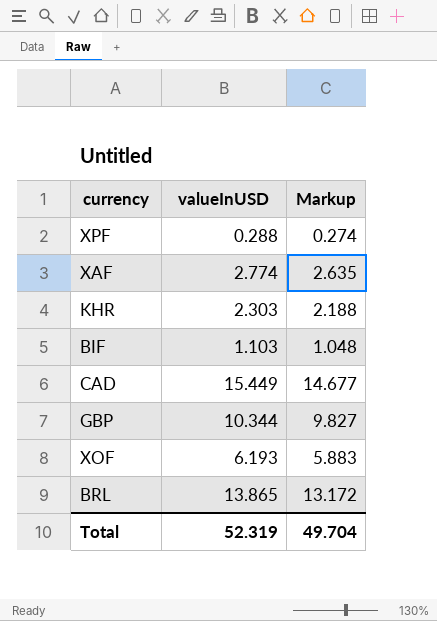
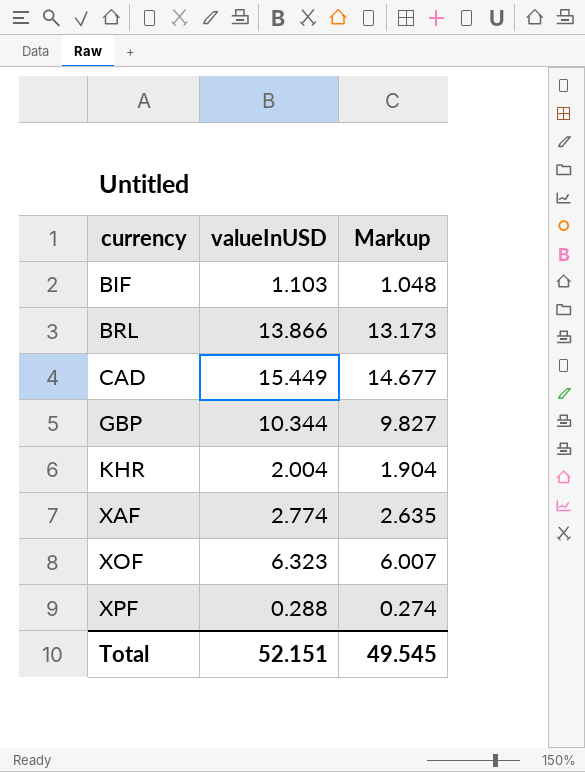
row order: none -> currency ascending
BRL | valueInUSD: 13.865 -> 13.866
BRL | Markup: 13.172 -> 13.173
KHR | valueInUSD: 2.303 -> 2.004
KHR | Markup: 2.188 -> 1.904
XOF | valueInUSD: 6.193 -> 6.323
XOF | Markup: 5.883 -> 6.007
Total | valueInUSD: 52.319 -> 52.151
Total | Markup: 49.704 -> 49.545

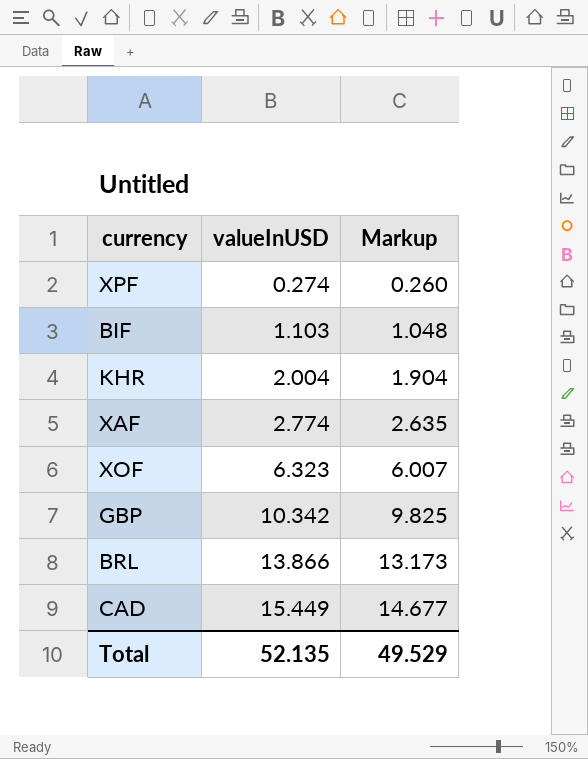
row order: currency ascending -> valueInUSD ascending
XPF | valueInUSD: 0.288 -> 0.274
XPF | Markup: 0.274 -> 0.260
GBP | valueInUSD: 10.344 -> 10.342
GBP | Markup: 9.827 -> 9.825
Total | valueInUSD: 52.151 -> 52.135
Total | Markup: 49.545 -> 49.529

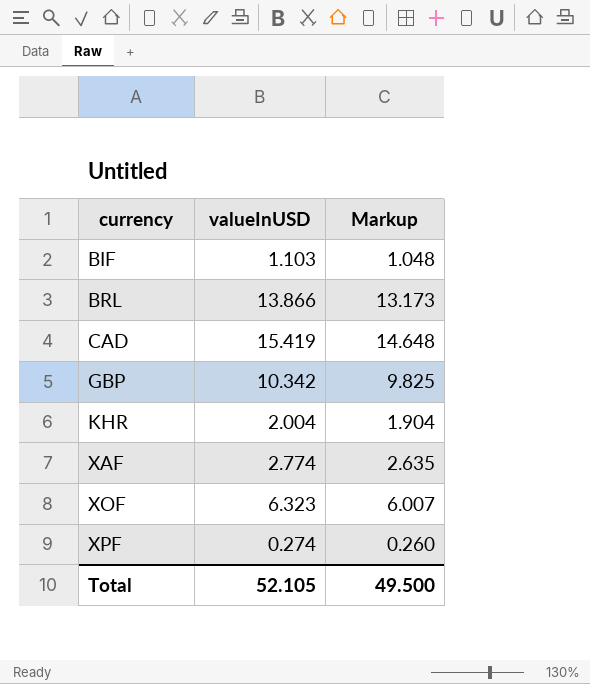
row order: valueInUSD ascending -> currency ascending
CAD | valueInUSD: 15.449 -> 15.419
CAD | Markup: 14.677 -> 14.648
Total | valueInUSD: 52.135 -> 52.105
Total | Markup: 49.529 -> 49.500

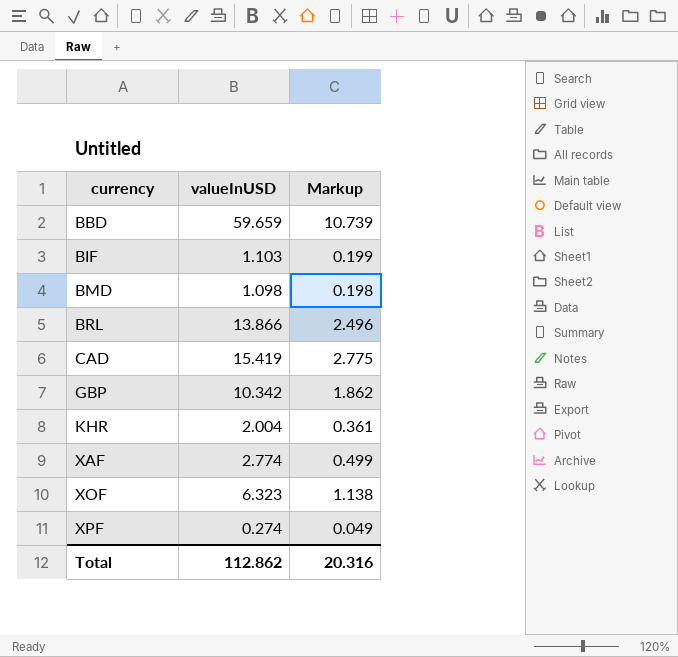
column Markup | formula: [valueInUSD] * 0.95 -> [valueInUSD] * 0.18
row BBD: none -> 59.659 | 10.739
row BMD: none -> 1.098 | 0.198
Total | valueInUSD: 52.105 -> 112.862
Total | Markup: 49.500 -> 20.316

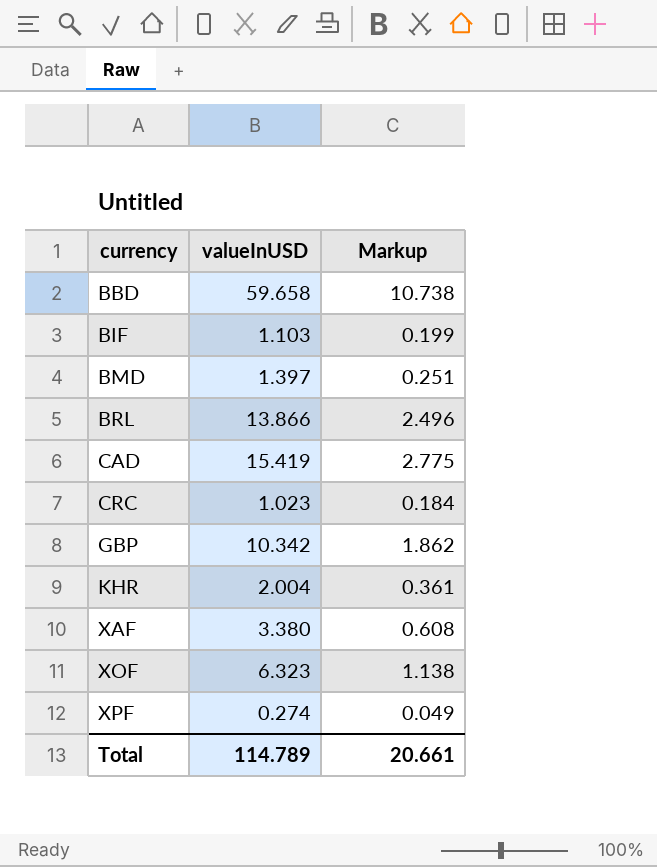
BBD | valueInUSD: 59.659 -> 59.658
BBD | Markup: 10.739 -> 10.738
BMD | valueInUSD: 1.098 -> 1.397
BMD | Markup: 0.198 -> 0.251
row CRC: none -> 1.023 | 0.184
XAF | valueInUSD: 2.774 -> 3.380
XAF | Markup: 0.499 -> 0.608
Total | valueInUSD: 112.862 -> 114.789
Total | Markup: 20.316 -> 20.661

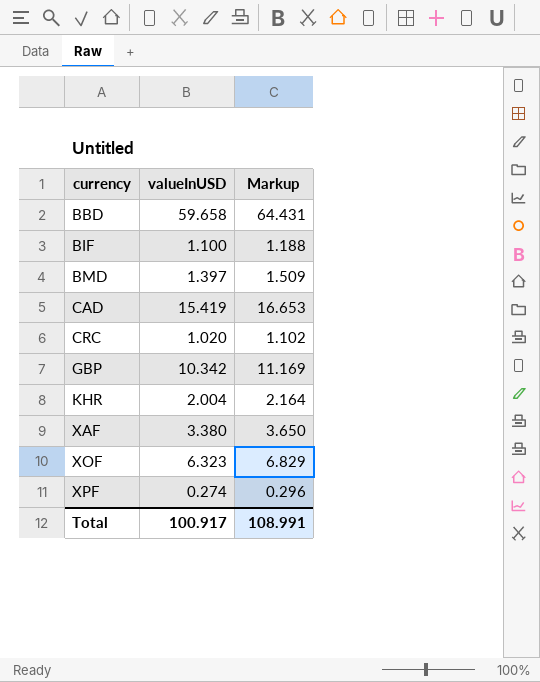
column Markup | formula: [valueInUSD] * 0.18 -> [valueInUSD] * 1.08
row BRL: 13.866 | 2.496 -> none
BIF | valueInUSD: 1.103 -> 1.100
CRC | valueInUSD: 1.023 -> 1.020
Total | valueInUSD: 114.789 -> 100.917
Total | Markup: 20.661 -> 108.991

